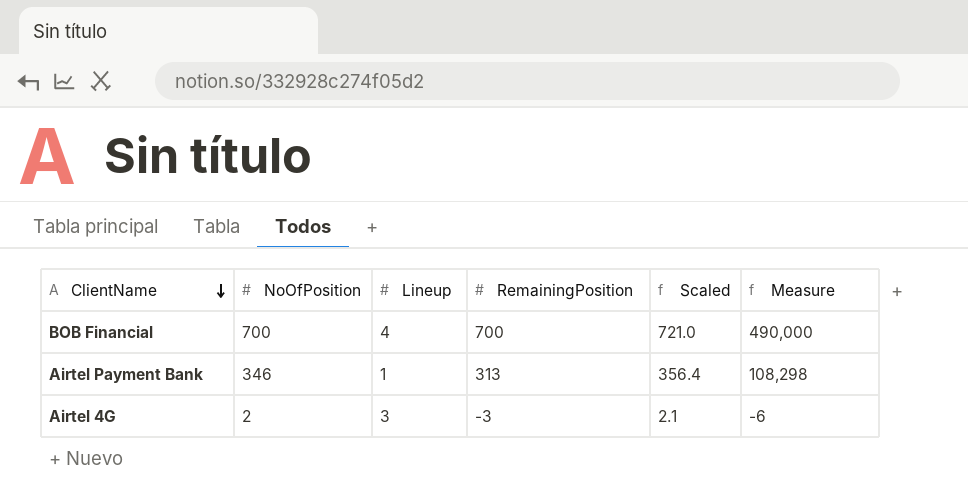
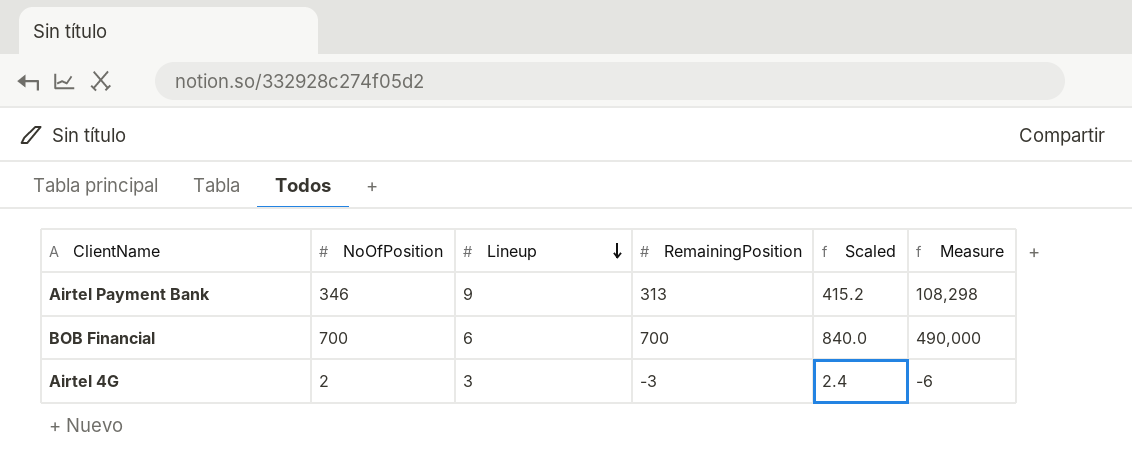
row order: ClientName descending -> Lineup descending
column Scaled | formula: [NoOfPosition] * 1.03 -> [NoOfPosition] * 1.2
Airtel Payment Bank | Lineup: 1 -> 9
BOB Financial | Lineup: 4 -> 6

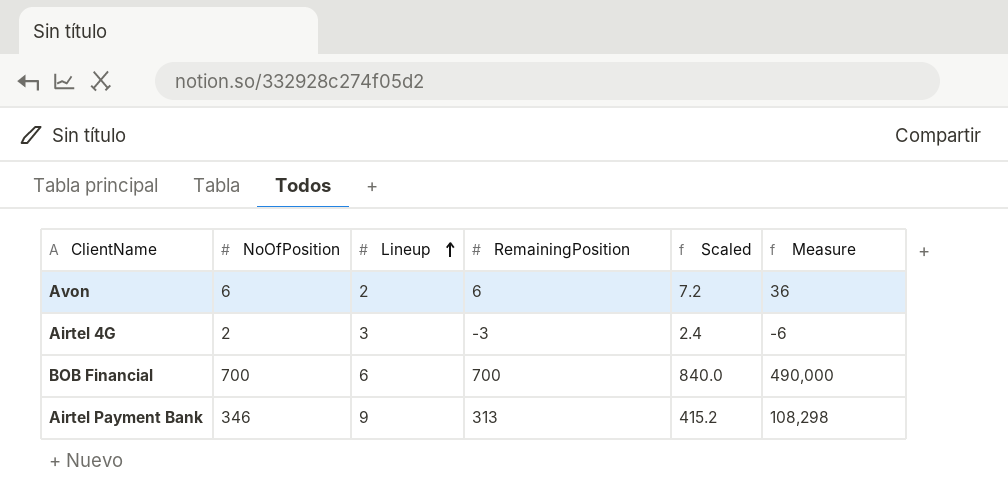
row order: Lineup descending -> Lineup ascending
row Avon: none -> 6 | 2 | 6 | 7.2 | 36

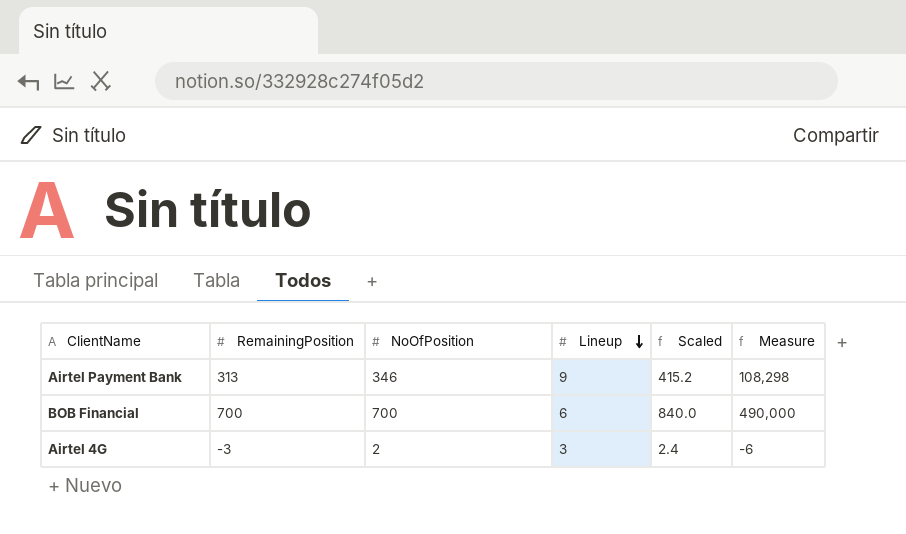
row order: Lineup ascending -> Lineup descending
column RemainingPosition | position: 4 -> 2
row Avon: 6 | 2 | 6 | 7.2 | 36 -> none

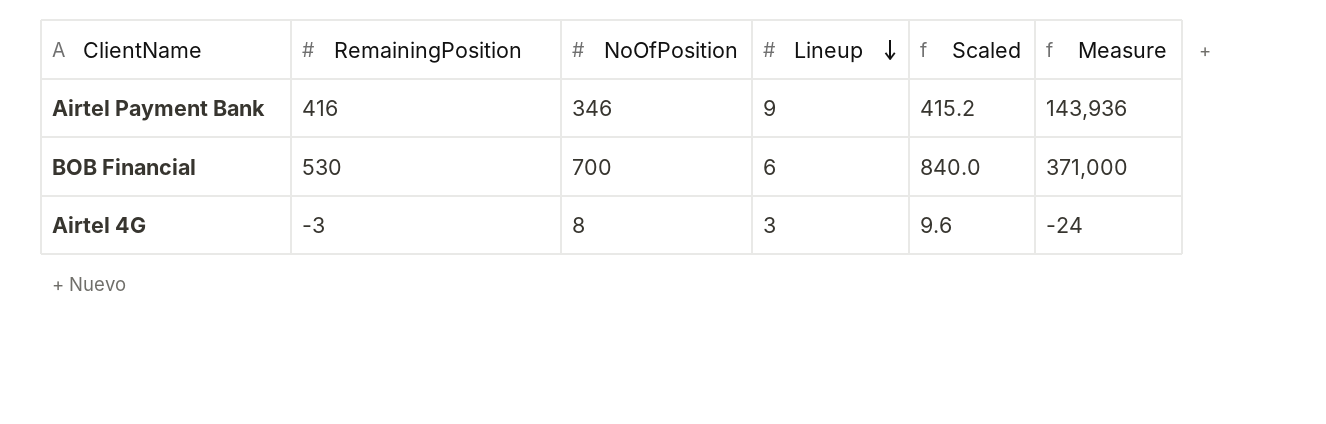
Airtel Payment Bank | RemainingPosition: 313 -> 416
Airtel Payment Bank | Measure: 108,298 -> 143,936
BOB Financial | RemainingPosition: 700 -> 530
BOB Financial | Measure: 490,000 -> 371,000
Airtel 4G | NoOfPosition: 2 -> 8
Airtel 4G | Scaled: 2.4 -> 9.6
Airtel 4G | Measure: -6 -> -24

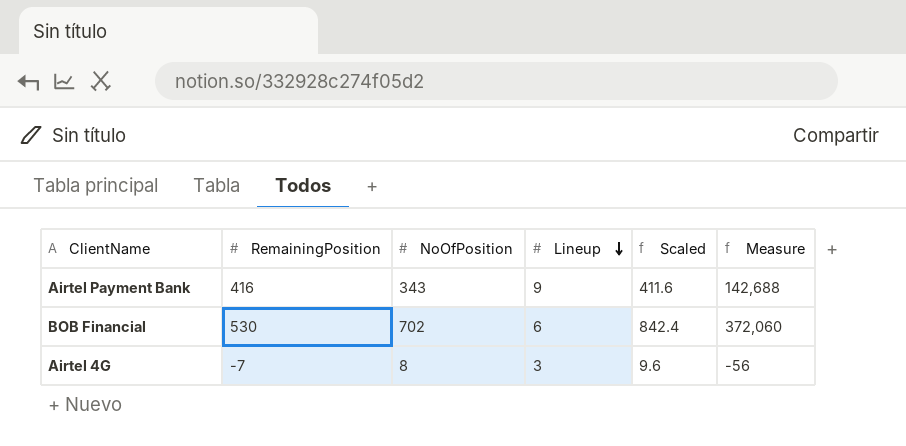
Airtel Payment Bank | NoOfPosition: 346 -> 343
Airtel Payment Bank | Scaled: 415.2 -> 411.6
Airtel Payment Bank | Measure: 143,936 -> 142,688
BOB Financial | NoOfPosition: 700 -> 702
BOB Financial | Scaled: 840.0 -> 842.4
BOB Financial | Measure: 371,000 -> 372,060
Airtel 4G | RemainingPosition: -3 -> -7
Airtel 4G | Measure: -24 -> -56

